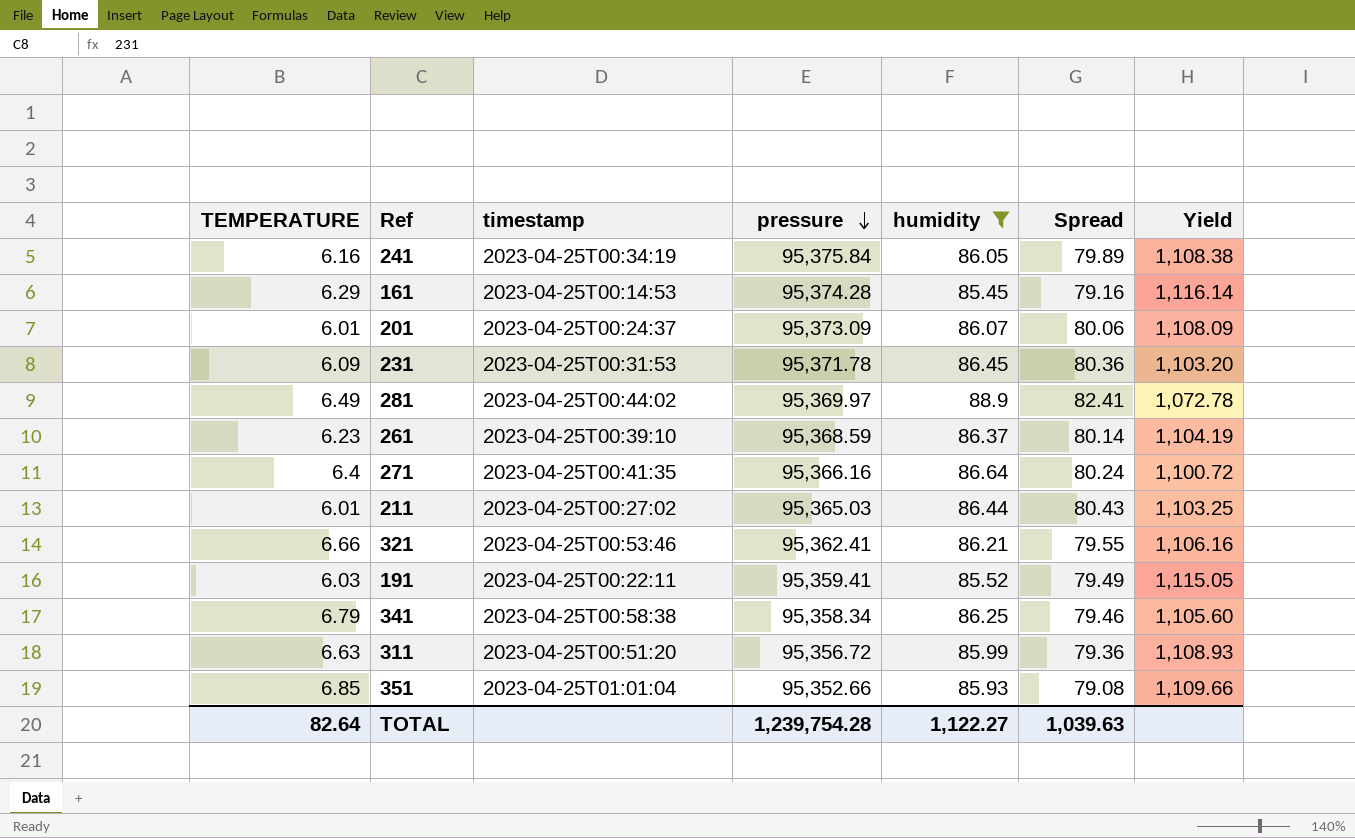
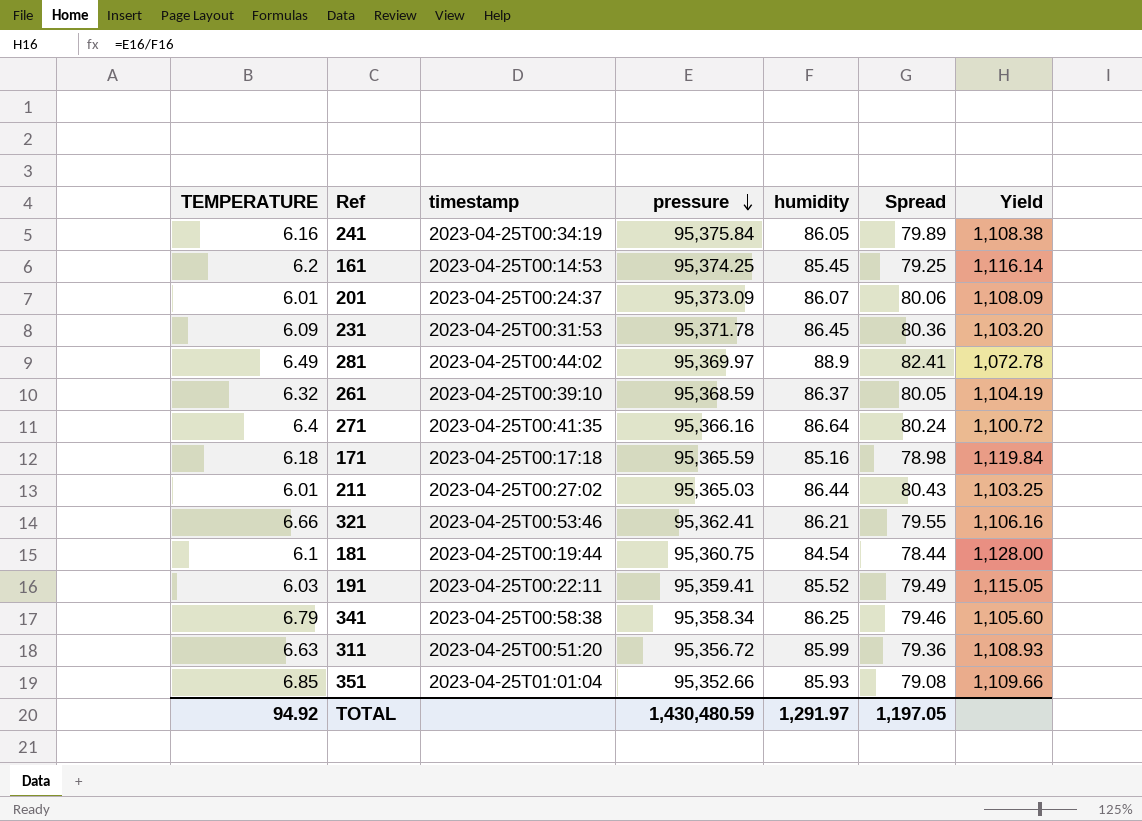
filter: humidity >= 85.45 -> none
161 | TEMPERATURE: 6.29 -> 6.2
161 | pressure: 95,374.28 -> 95,374.25
161 | Spread: 79.16 -> 79.25
261 | TEMPERATURE: 6.23 -> 6.32
261 | Spread: 80.14 -> 80.05
TOTAL | TEMPERATURE: 82.64 -> 94.92
TOTAL | pressure: 1,239,754.28 -> 1,430,480.59
TOTAL | humidity: 1,122.27 -> 1,291.97
TOTAL | Spread: 1,039.63 -> 1,197.05

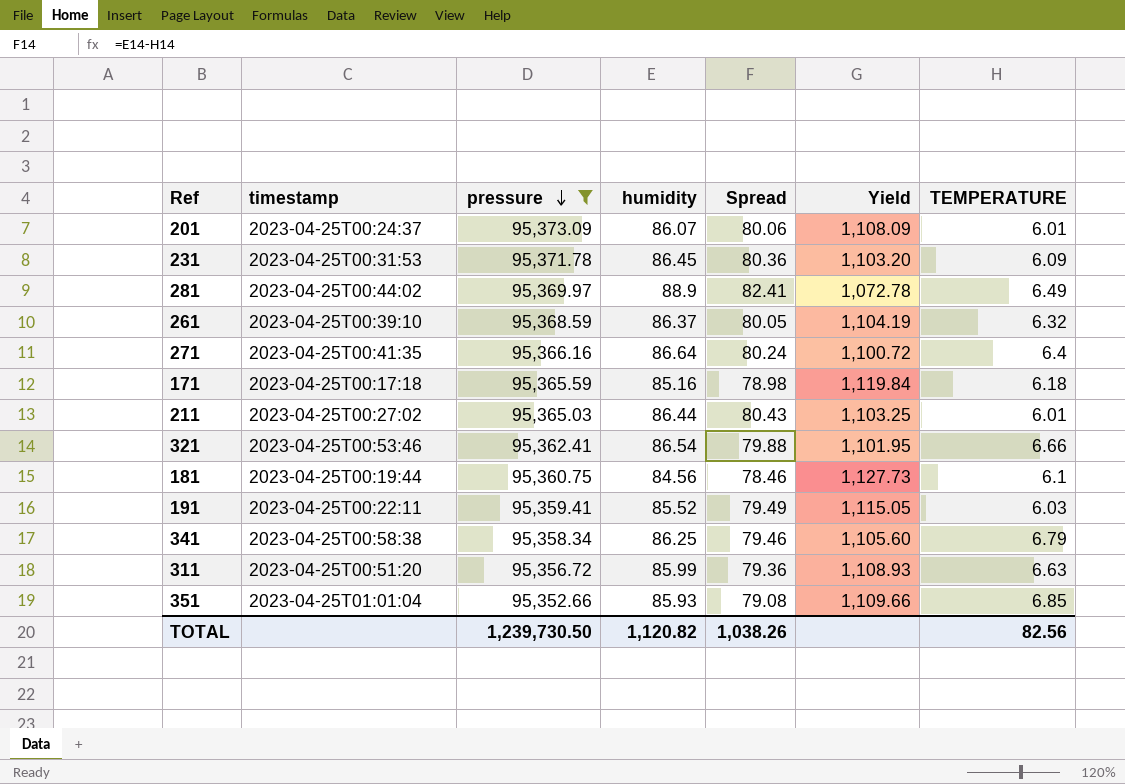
filter: none -> pressure <= 95,373.09
column TEMPERATURE | position: 1 -> 7
321 | humidity: 86.21 -> 86.54
321 | Spread: 79.55 -> 79.88
321 | Yield: 1,106.16 -> 1,101.95
181 | humidity: 84.54 -> 84.56
181 | Spread: 78.44 -> 78.46
181 | Yield: 1,128.00 -> 1,127.73
TOTAL | pressure: 1,430,480.59 -> 1,239,730.50
TOTAL | humidity: 1,291.97 -> 1,120.82
TOTAL | Spread: 1,197.05 -> 1,038.26
TOTAL | TEMPERATURE: 94.92 -> 82.56

